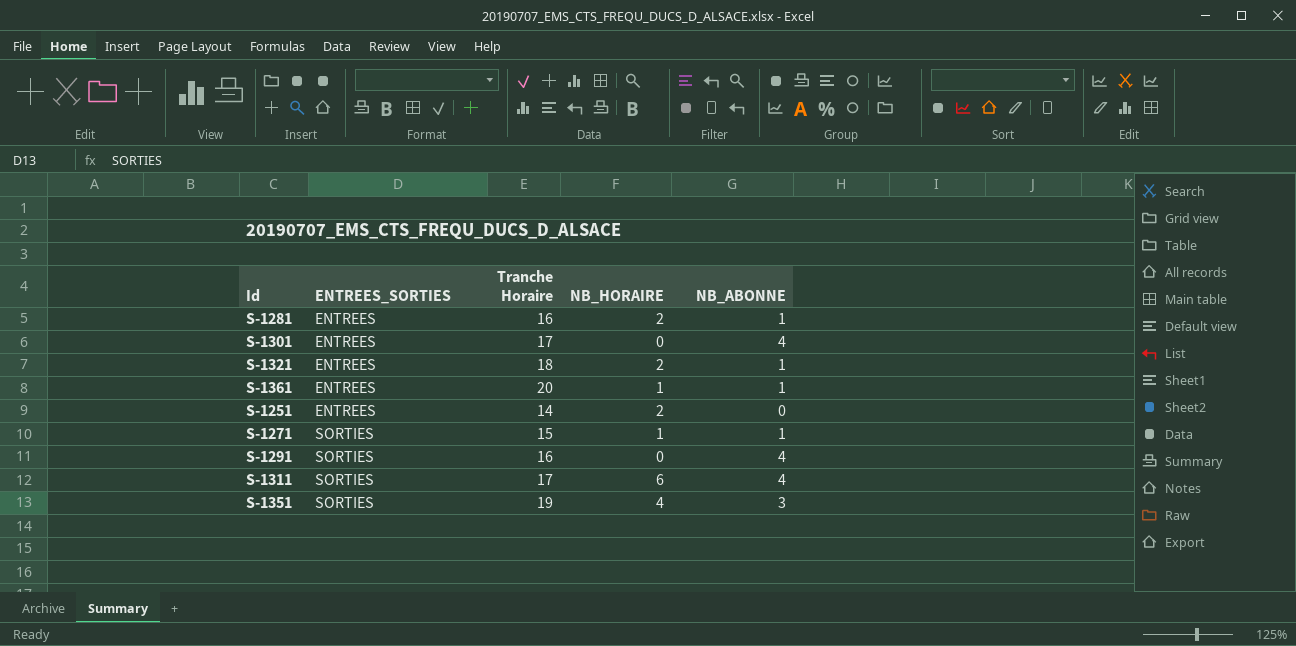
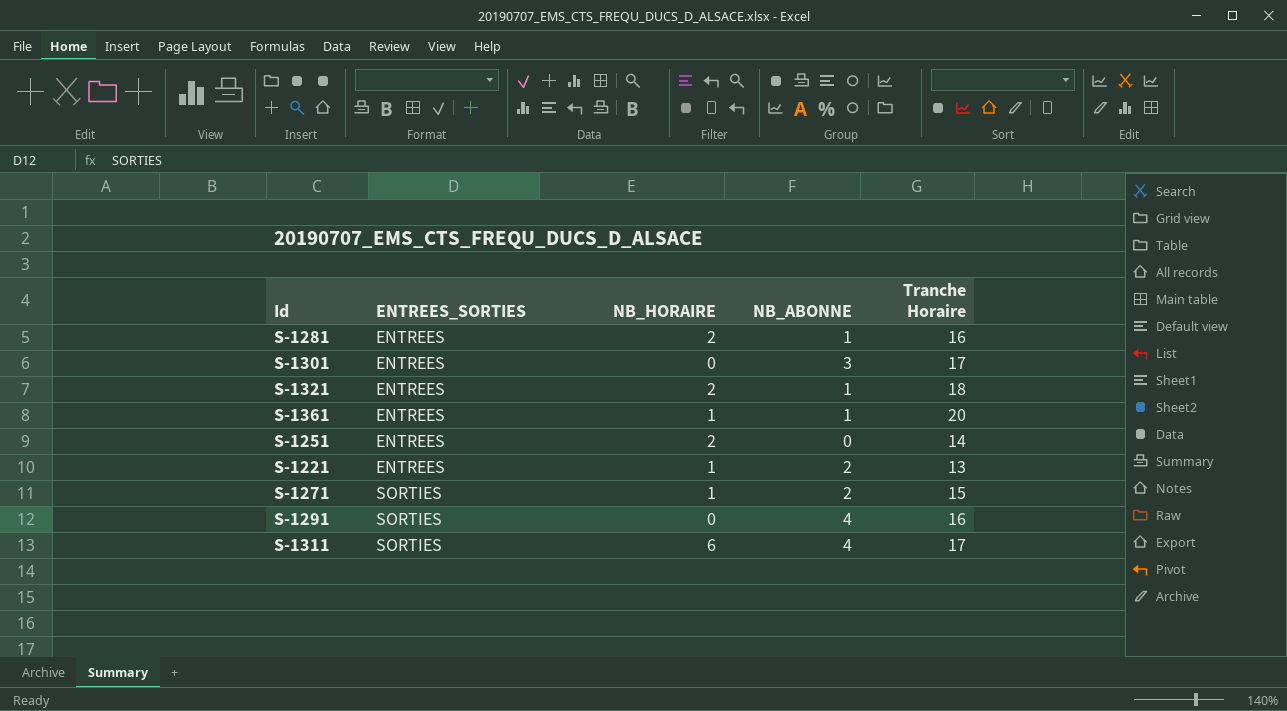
column Tranche Horaire | position: 3 -> 5
row S-1351: SORTIES | 19 | 4 | 3 -> none
S-1301 | NB_ABONNE: 4 -> 3
row S-1221: none -> ENTREES | 1 | 2 | 13
S-1271 | NB_ABONNE: 1 -> 2

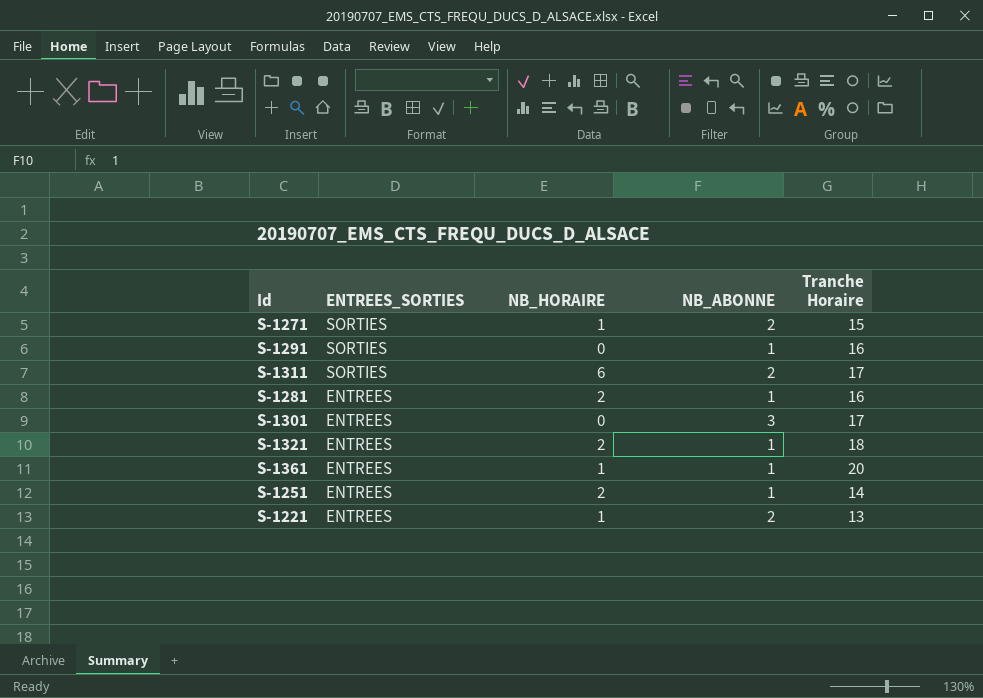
row order: ENTREES_SORTIES ascending -> ENTREES_SORTIES descending
S-1291 | NB_ABONNE: 4 -> 1
S-1311 | NB_ABONNE: 4 -> 2
S-1251 | NB_ABONNE: 0 -> 1

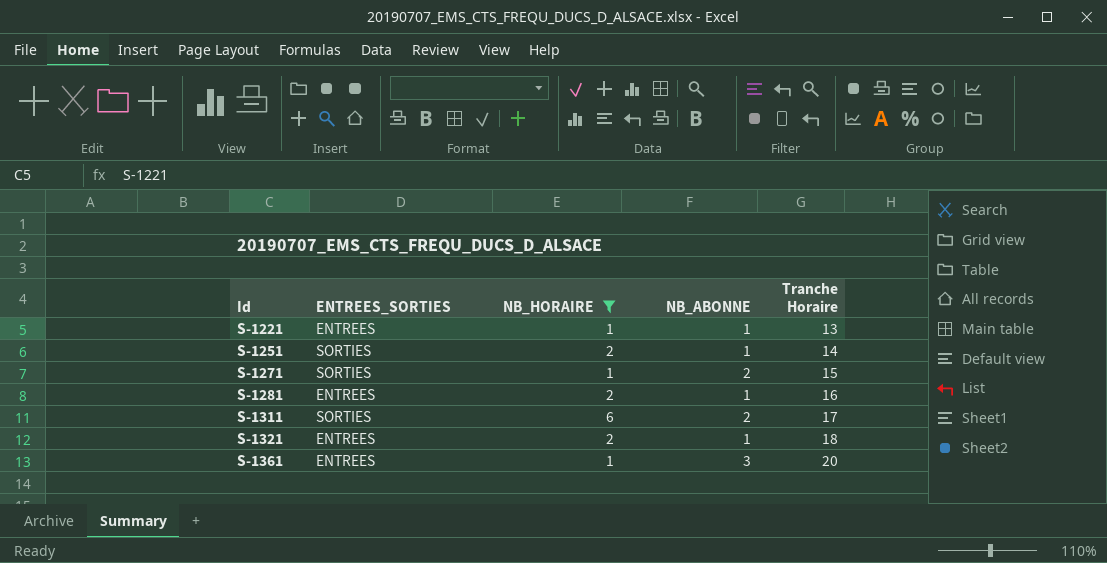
filter: none -> NB_HORAIRE != 0
row order: ENTREES_SORTIES descending -> Id ascending
S-1221 | NB_ABONNE: 2 -> 1
S-1251 | ENTREES_SORTIES: ENTREES -> SORTIES
S-1361 | NB_ABONNE: 1 -> 3

